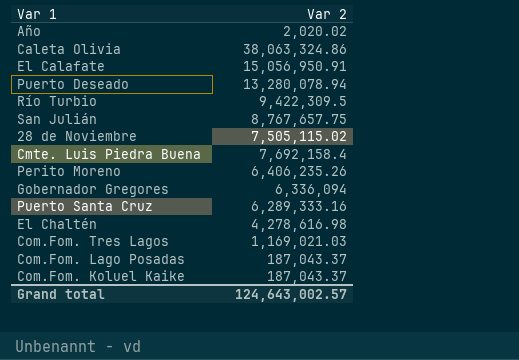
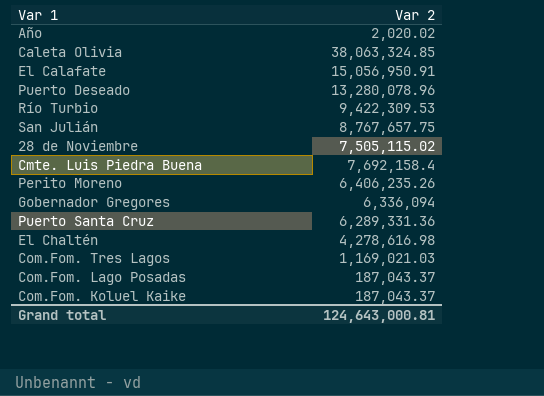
Caleta Olivia | Var 2: 38,063,324.86 -> 38,063,324.85
Puerto Deseado | Var 2: 13,280,078.94 -> 13,280,078.96
Río Turbio | Var 2: 9,422,309.5 -> 9,422,309.53
Puerto Santa Cruz | Var 2: 6,289,333.16 -> 6,289,331.36
Grand total | Var 2: 124,643,002.57 -> 124,643,000.81

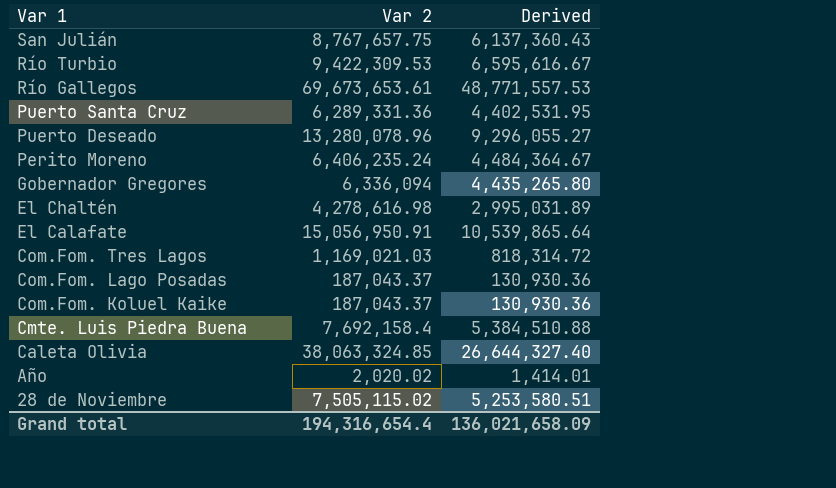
row order: none -> Var 1 descending
column Derived | formula: none -> [Var 2] * 0.7
row Río Gallegos: none -> 69,673,653.61 | 48,771,557.53
Perito Moreno | Var 2: 6,406,235.26 -> 6,406,235.24
Grand total | Var 2: 124,643,000.81 -> 194,316,654.4

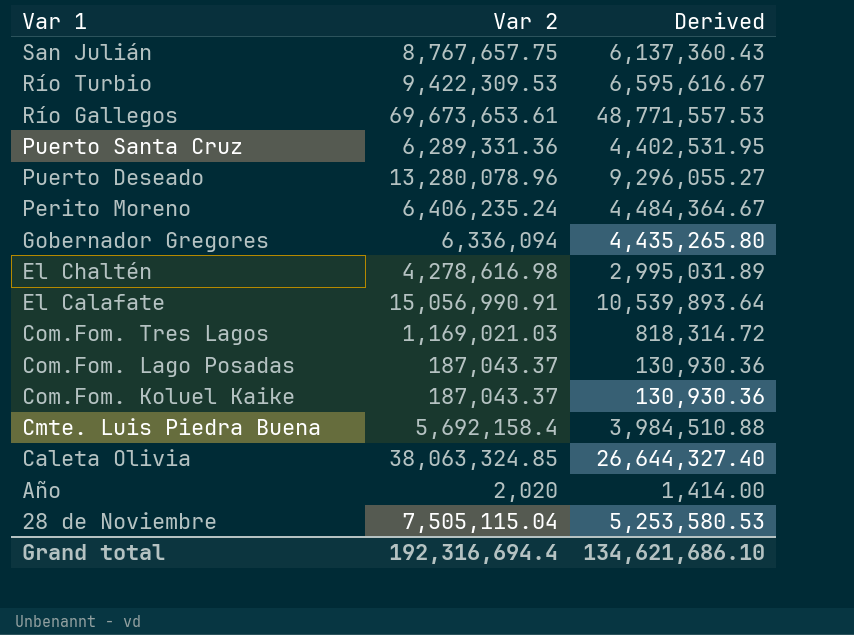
El Calafate | Var 2: 15,056,950.91 -> 15,056,990.91
El Calafate | Derived: 10,539,865.64 -> 10,539,893.64
Cmte. Luis Piedra Buena | Var 2: 7,692,158.4 -> 5,692,158.4
Cmte. Luis Piedra Buena | Derived: 5,384,510.88 -> 3,984,510.88
Año | Var 2: 2,020.02 -> 2,020
Año | Derived: 1,414.01 -> 1,414.00
28 de Noviembre | Var 2: 7,505,115.02 -> 7,505,115.04
28 de Noviembre | Derived: 5,253,580.51 -> 5,253,580.53
Grand total | Var 2: 194,316,654.4 -> 192,316,694.4
Grand total | Derived: 136,021,658.09 -> 134,621,686.10

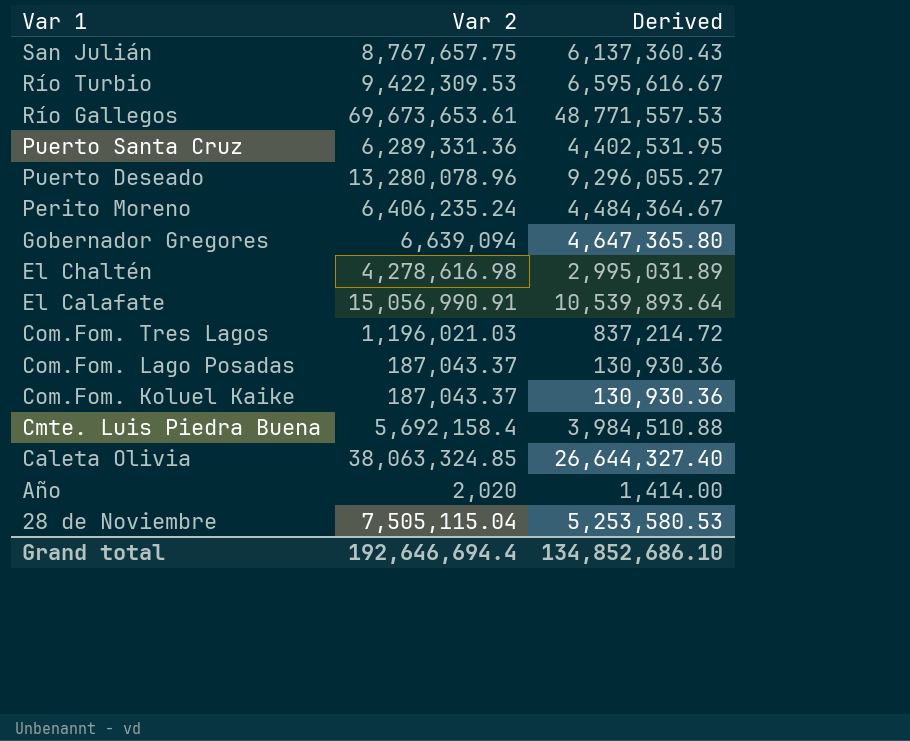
Gobernador Gregores | Var 2: 6,336,094 -> 6,639,094
Gobernador Gregores | Derived: 4,435,265.80 -> 4,647,365.80
Com.Fom. Tres Lagos | Var 2: 1,169,021.03 -> 1,196,021.03
Com.Fom. Tres Lagos | Derived: 818,314.72 -> 837,214.72
Grand total | Var 2: 192,316,694.4 -> 192,646,694.4
Grand total | Derived: 134,621,686.10 -> 134,852,686.10

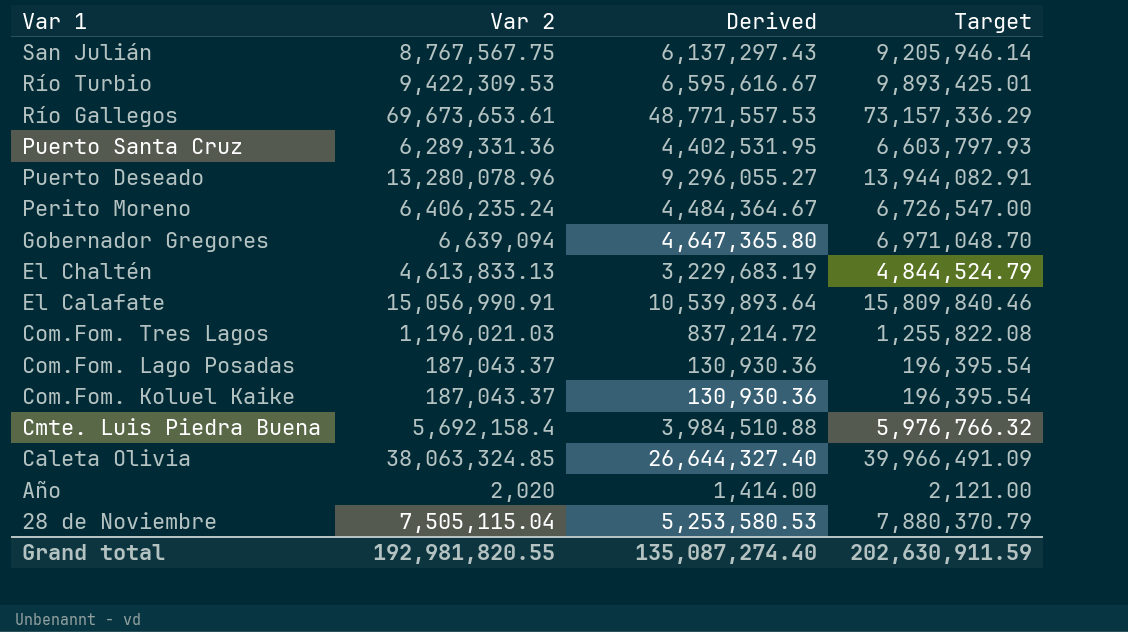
column Target | formula: none -> [Var 2] * 1.05
San Julián | Var 2: 8,767,657.75 -> 8,767,567.75
San Julián | Derived: 6,137,360.43 -> 6,137,297.43
El Chaltén | Var 2: 4,278,616.98 -> 4,613,833.13
El Chaltén | Derived: 2,995,031.89 -> 3,229,683.19
Grand total | Var 2: 192,646,694.4 -> 192,981,820.55
Grand total | Derived: 134,852,686.10 -> 135,087,274.40

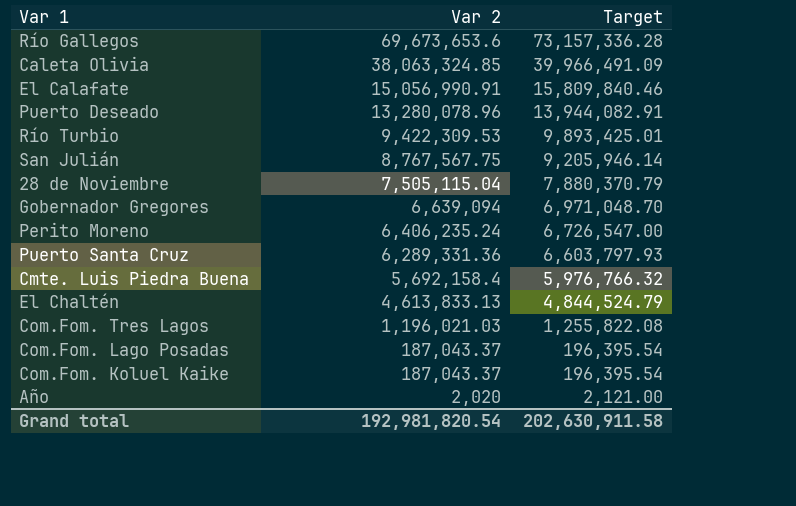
row order: Var 1 descending -> Var 2 descending
column Derived | formula: [Var 2] * 0.7 -> none
Río Gallegos | Var 2: 69,673,653.61 -> 69,673,653.6
Río Gallegos | Target: 73,157,336.29 -> 73,157,336.28
Grand total | Var 2: 192,981,820.55 -> 192,981,820.54
Grand total | Target: 202,630,911.59 -> 202,630,911.58

